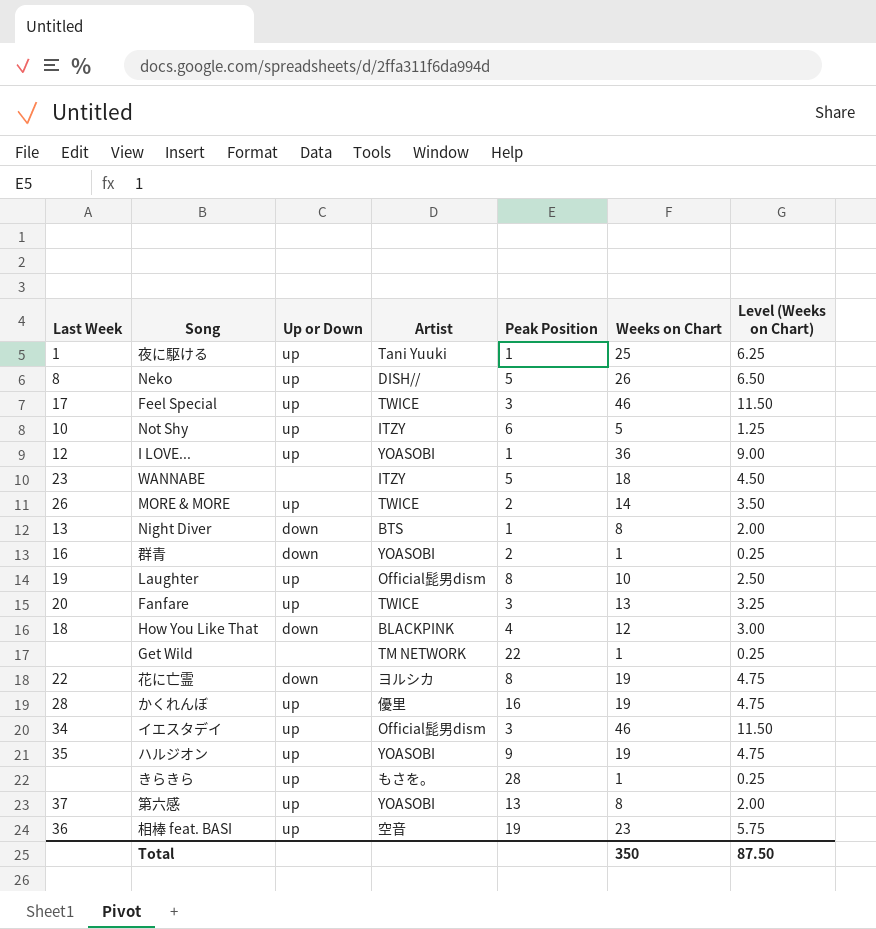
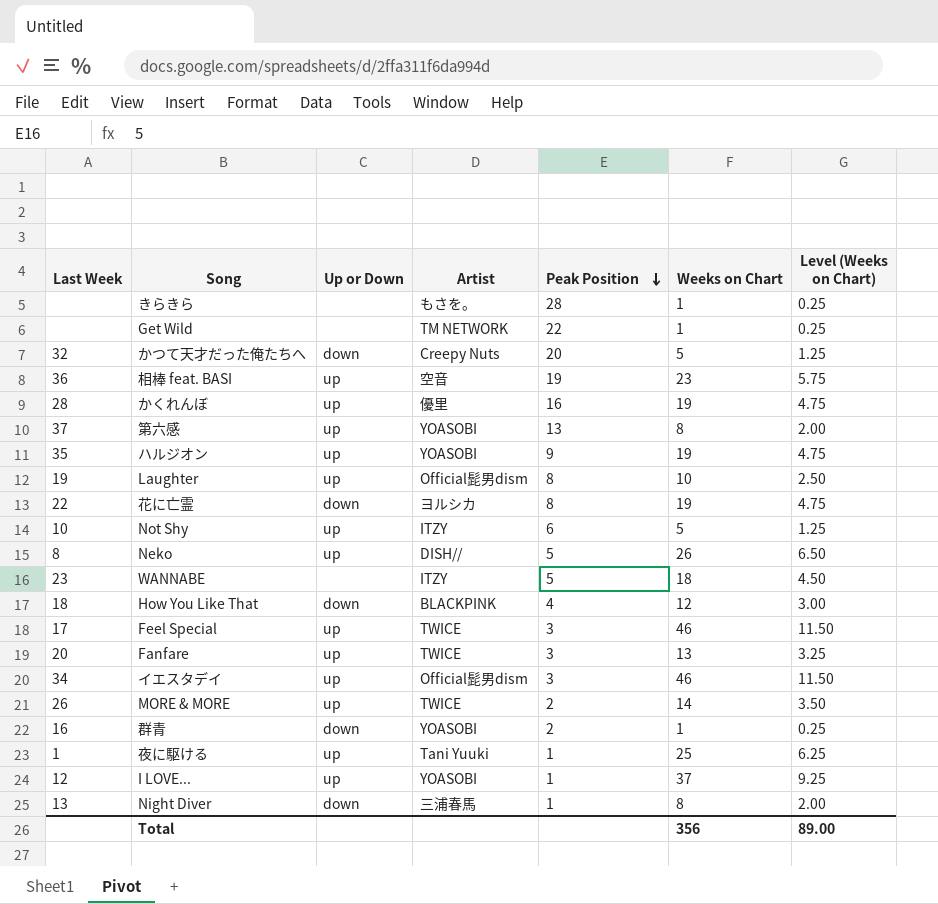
row order: none -> Peak Position descending
きらきら | Up or Down: up -> none
row かつて天才だった俺たちへ: none -> 32 | down | Creepy Nuts | 20 | 5 | 1.25
I LOVE... | Weeks on Chart: 36 -> 37
I LOVE... | Level (Weeks on Chart): 9.00 -> 9.25
Night Diver | Artist: BTS -> 三浦春馬
Total | Weeks on Chart: 350 -> 356
Total | Level (Weeks on Chart): 87.50 -> 89.00

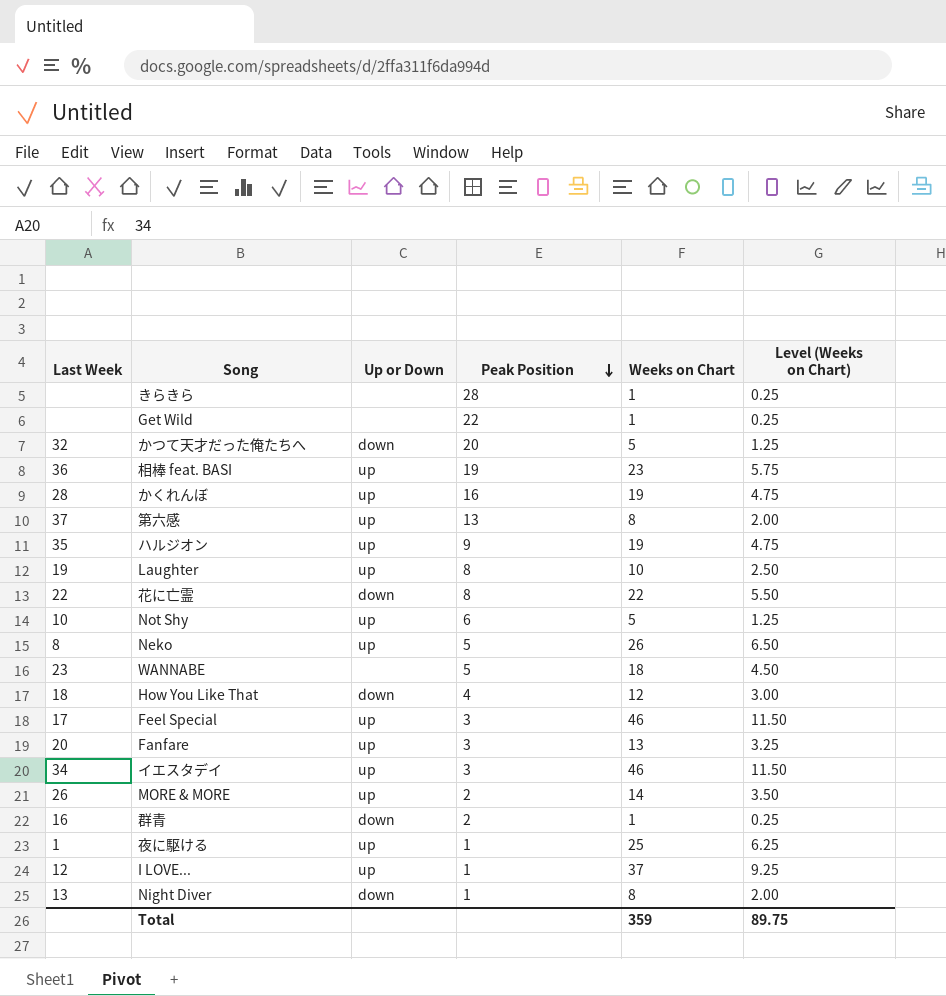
column Artist | position: 4 -> none
花に亡霊 | Weeks on Chart: 19 -> 22
花に亡霊 | Level (Weeks on Chart): 4.75 -> 5.50
Total | Weeks on Chart: 356 -> 359
Total | Level (Weeks on Chart): 89.00 -> 89.75

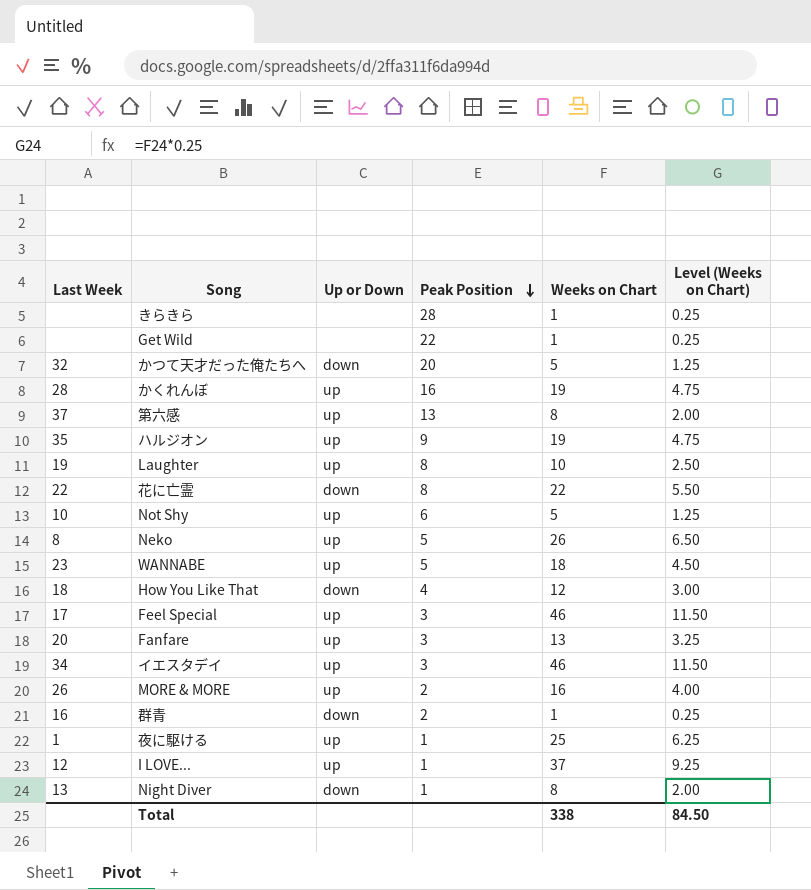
row 相棒 feat. BASI: 36 | up | 19 | 23 | 5.75 -> none
WANNABE | Up or Down: none -> up
MORE & MORE | Weeks on Chart: 14 -> 16
MORE & MORE | Level (Weeks on Chart): 3.50 -> 4.00
Total | Weeks on Chart: 359 -> 338
Total | Level (Weeks on Chart): 89.75 -> 84.50

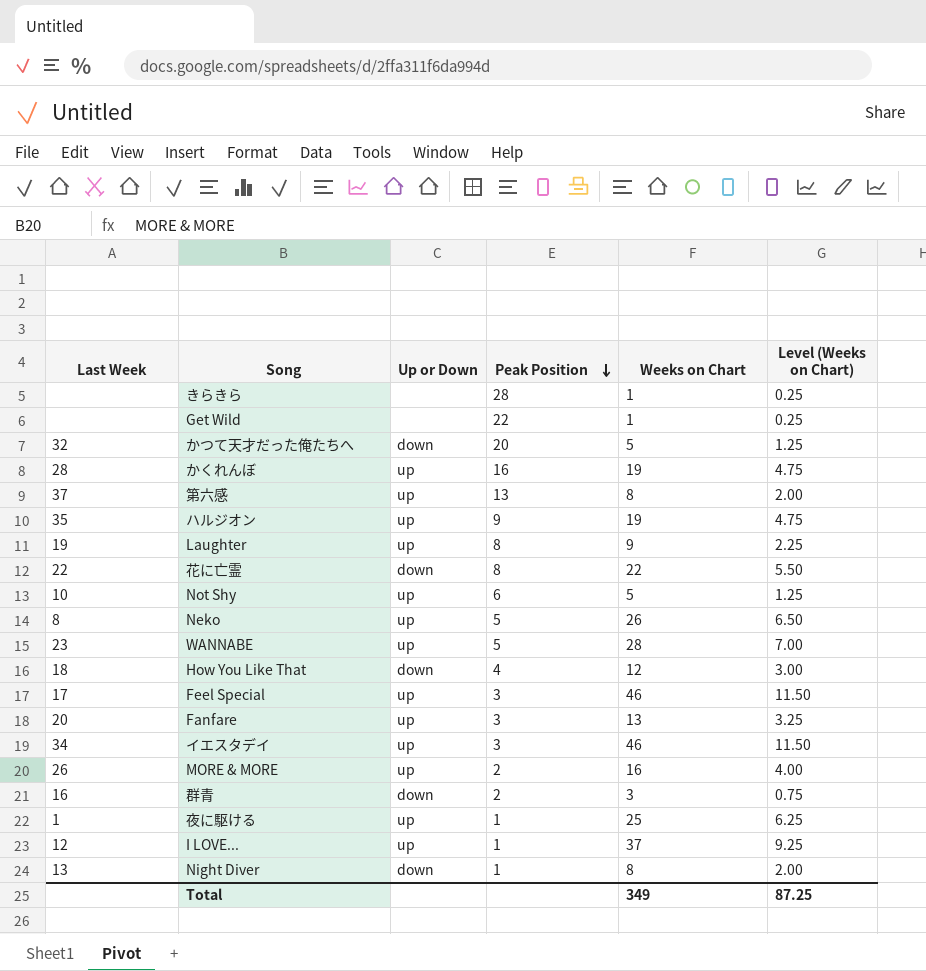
Laughter | Weeks on Chart: 10 -> 9
Laughter | Level (Weeks on Chart): 2.50 -> 2.25
WANNABE | Weeks on Chart: 18 -> 28
WANNABE | Level (Weeks on Chart): 4.50 -> 7.00
群青 | Weeks on Chart: 1 -> 3
群青 | Level (Weeks on Chart): 0.25 -> 0.75
Total | Weeks on Chart: 338 -> 349
Total | Level (Weeks on Chart): 84.50 -> 87.25

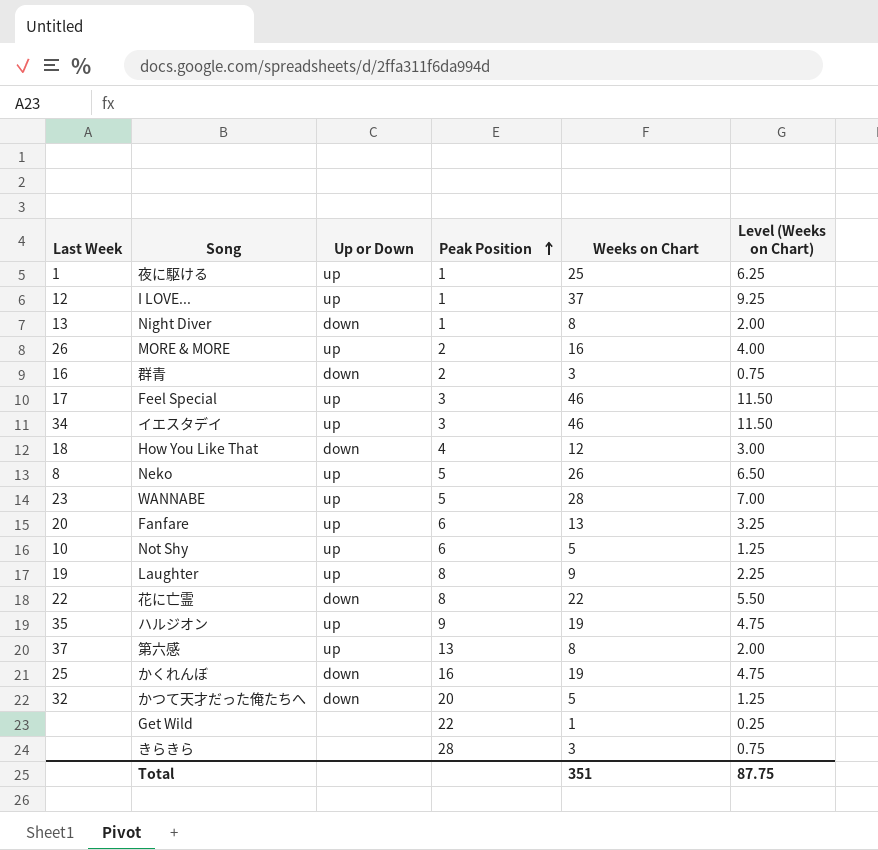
row order: Peak Position descending -> Peak Position ascending
Fanfare | Peak Position: 3 -> 6
かくれんぼ | Last Week: 28 -> 25
かくれんぼ | Up or Down: up -> down
きらきら | Weeks on Chart: 1 -> 3
きらきら | Level (Weeks on Chart): 0.25 -> 0.75
Total | Weeks on Chart: 349 -> 351
Total | Level (Weeks on Chart): 87.25 -> 87.75

